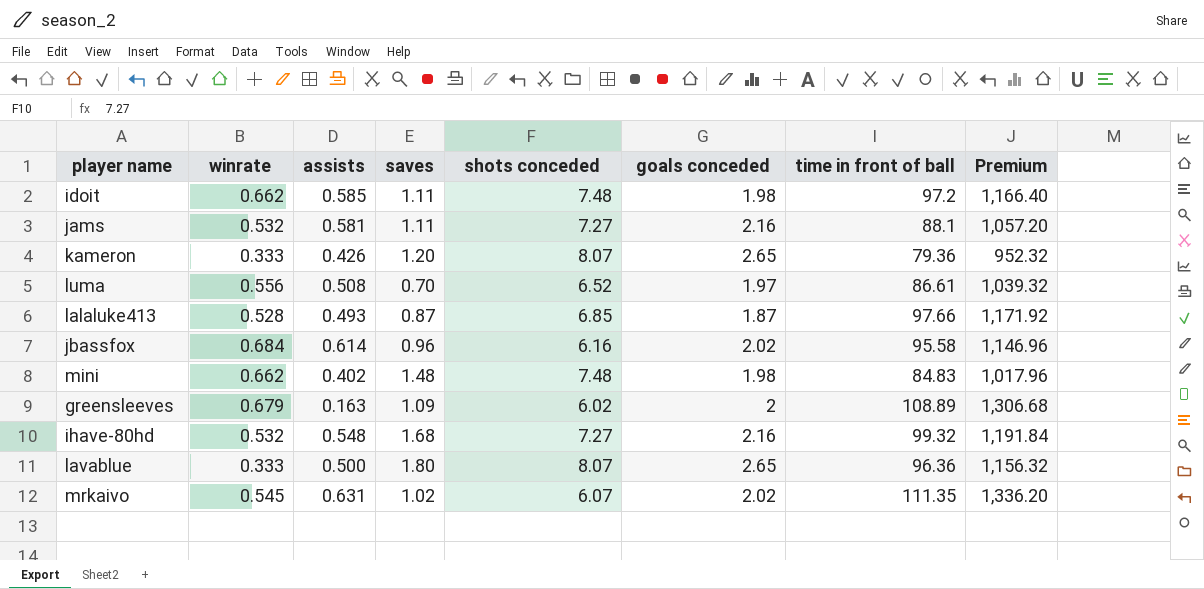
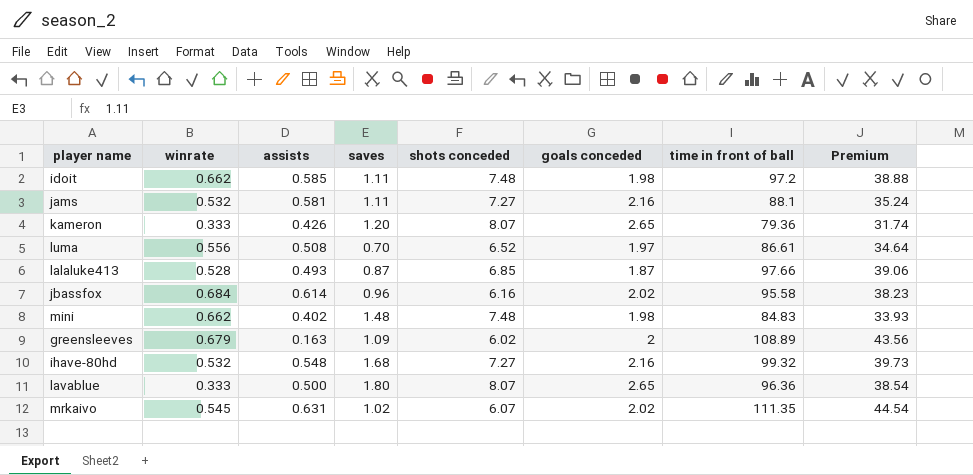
column Premium | formula: [time in front of ball] * 12 -> [time in front of ball] * 0.4

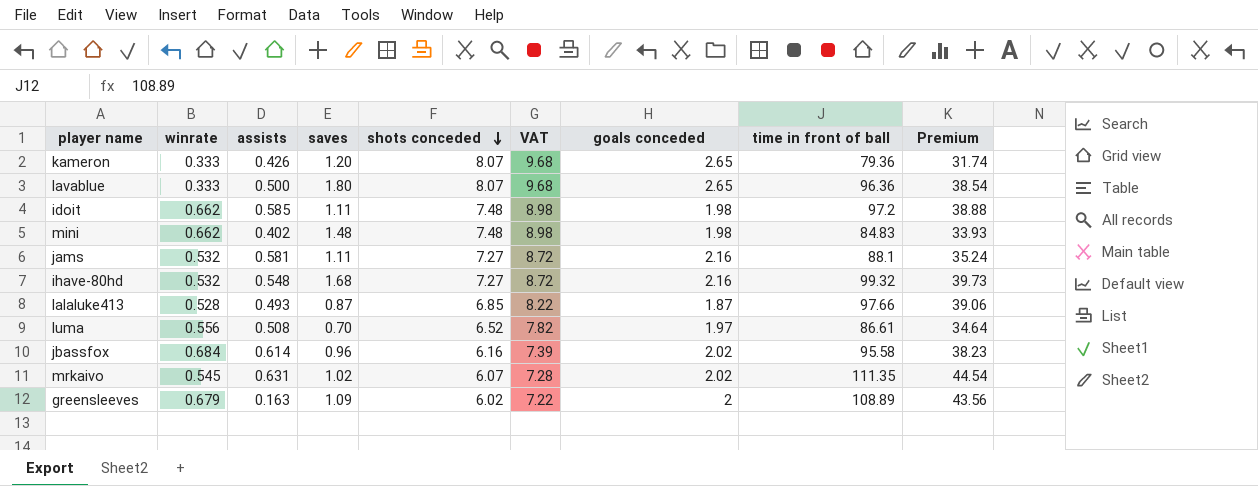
row order: none -> shots conceded descending
column VAT | formula: none -> [shots conceded] * 1.2

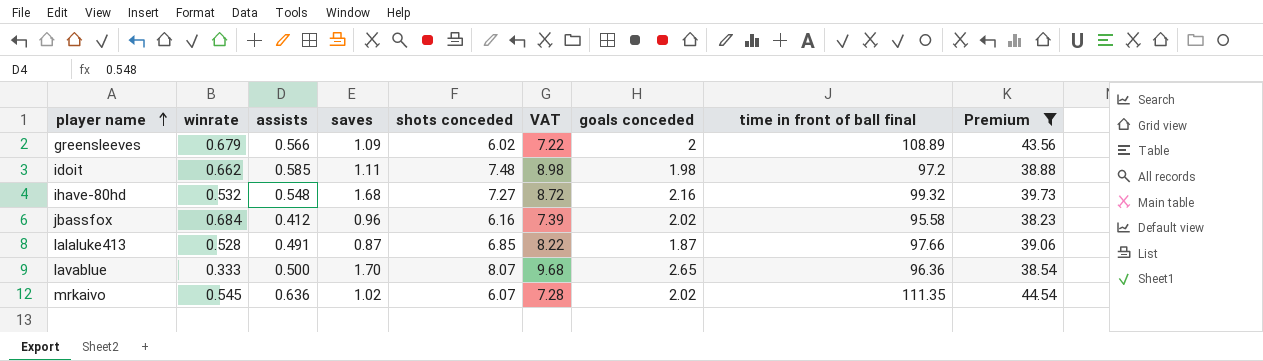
filter: none -> Premium >= 38.23
row order: shots conceded descending -> player name ascending
column name: time in front of ball -> time in front of ball final
greensleeves | assists: 0.163 -> 0.566
jbassfox | assists: 0.614 -> 0.412
lalaluke413 | assists: 0.493 -> 0.491
lavablue | saves: 1.80 -> 1.70
mrkaivo | assists: 0.631 -> 0.636

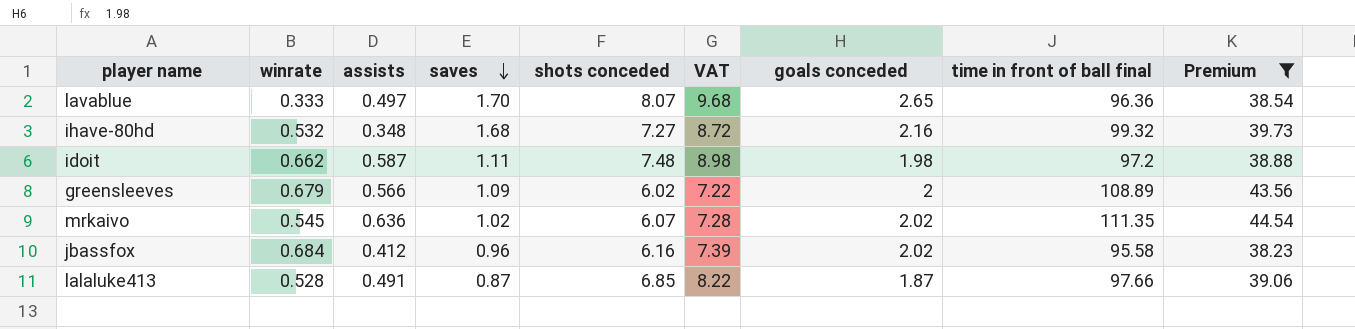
row order: player name ascending -> saves descending
lavablue | assists: 0.500 -> 0.497
ihave-80hd | assists: 0.548 -> 0.348
idoit | assists: 0.585 -> 0.587

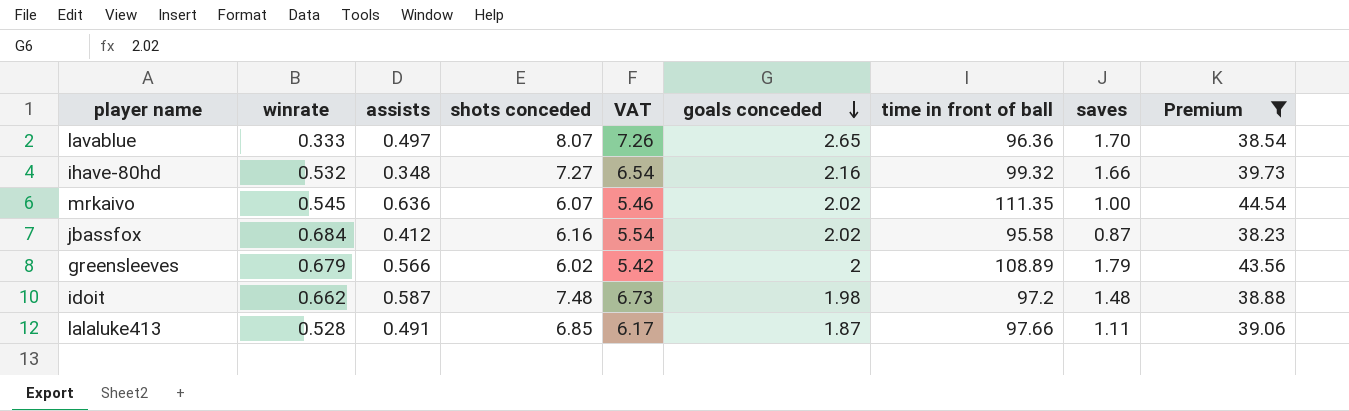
row order: saves descending -> goals conceded descending
column VAT | formula: [shots conceded] * 1.2 -> [shots conceded] * 0.9
column name: time in front of ball final -> time in front of ball
column saves | position: 4 -> 8
ihave-80hd | saves: 1.68 -> 1.66
mrkaivo | saves: 1.02 -> 1.00
jbassfox | saves: 0.96 -> 0.87
greensleeves | saves: 1.09 -> 1.79
idoit | saves: 1.11 -> 1.48
lalaluke413 | saves: 0.87 -> 1.11

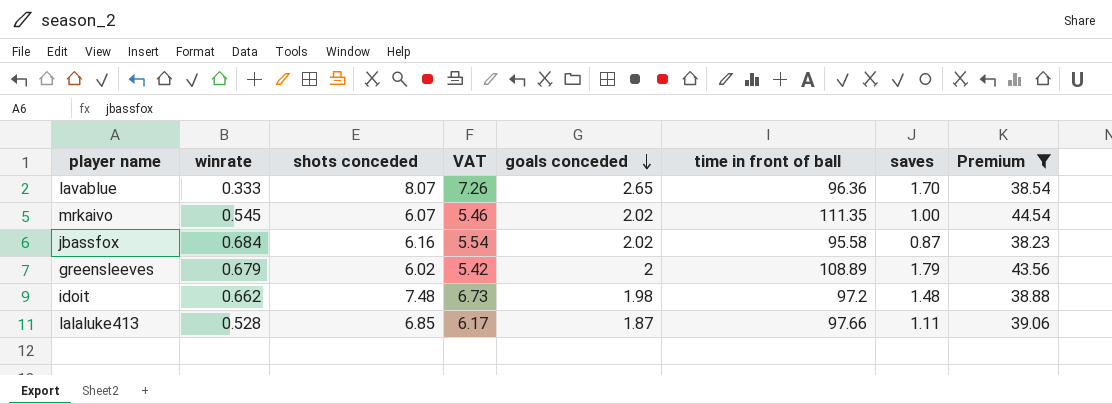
column assists | position: 3 -> none
row ihave-80hd: 0.532 | 0.348 | 7.27 | 6.54 | 2.16 | 99.32 | 1.66 | 39.73 -> none

